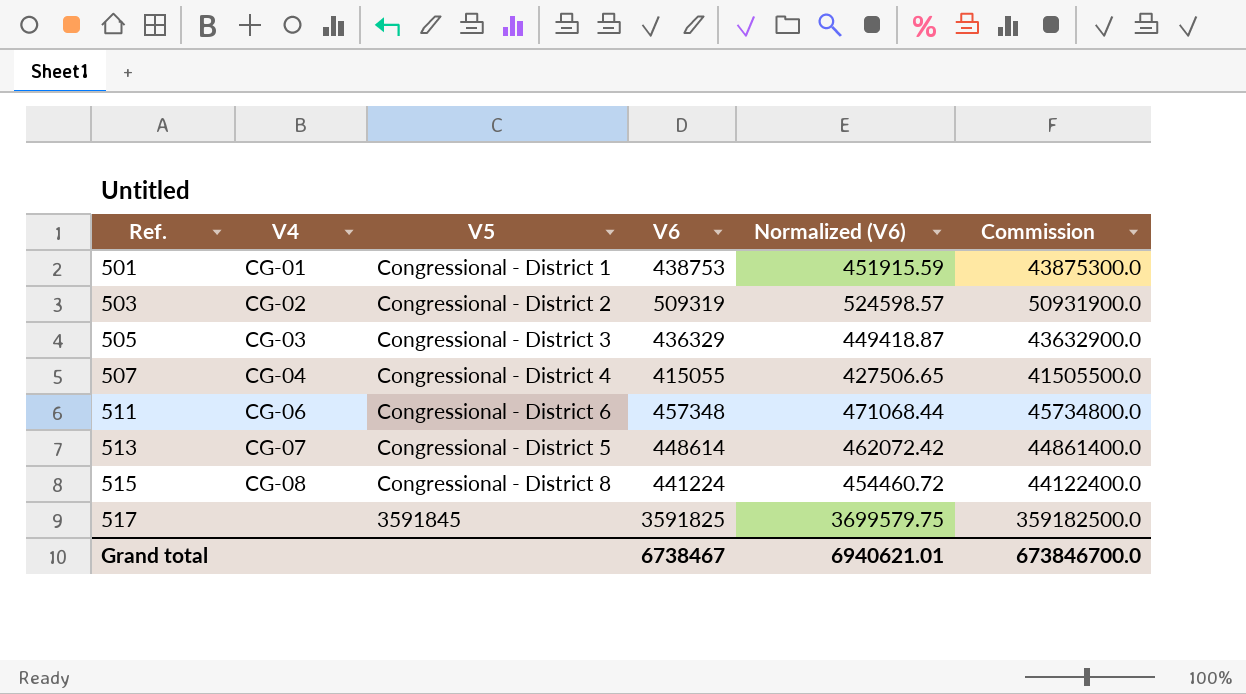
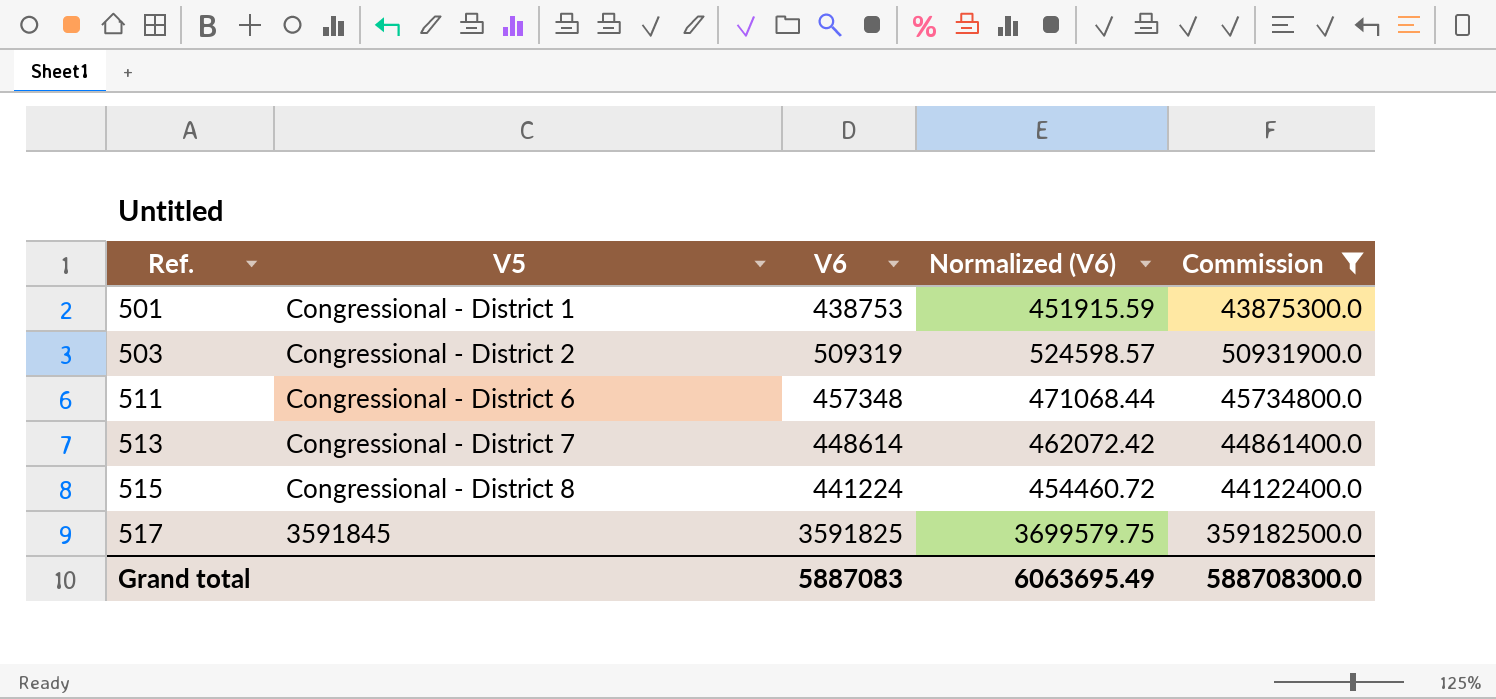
filter: none -> Commission >= 43875300.0
column V4 | position: 2 -> none
513 | V5: Congressional - District 5 -> Congressional - District 7
Grand total | V6: 6738467 -> 5887083
Grand total | Normalized (V6): 6940621.01 -> 6063695.49
Grand total | Commission: 673846700.0 -> 588708300.0

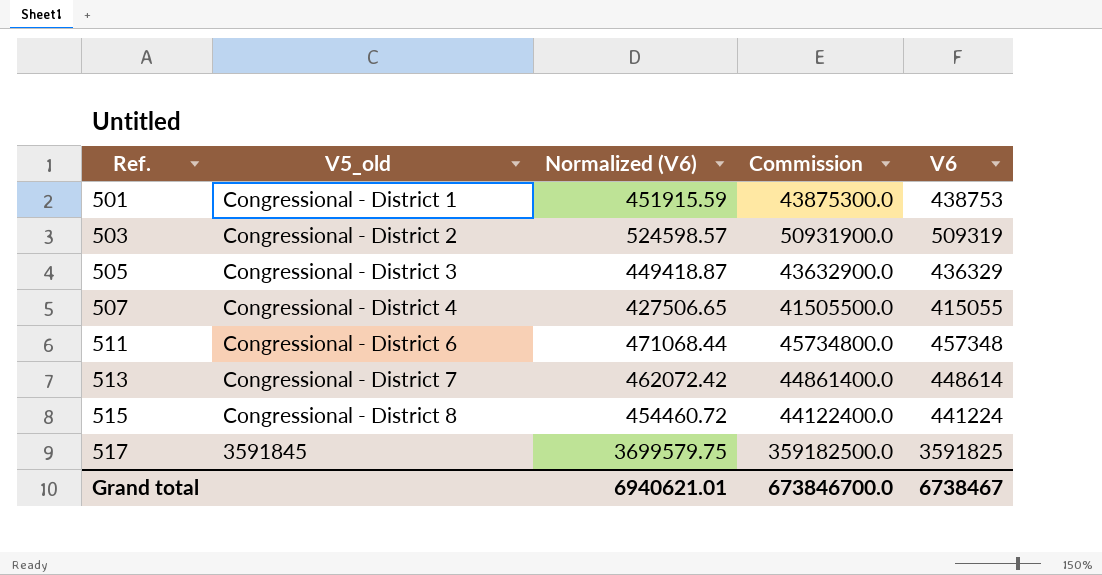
filter: Commission >= 43875300.0 -> none
column name: V5 -> V5_old
column V6 | position: 3 -> 5
Grand total | Normalized (V6): 6063695.49 -> 6940621.01
Grand total | Commission: 588708300.0 -> 673846700.0
Grand total | V6: 5887083 -> 6738467

